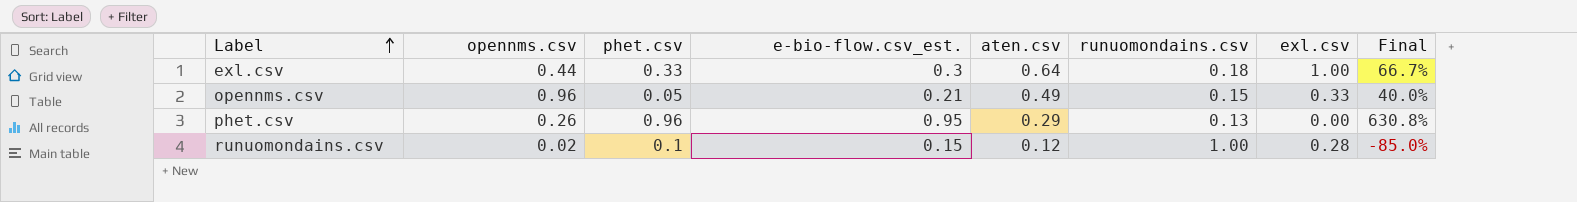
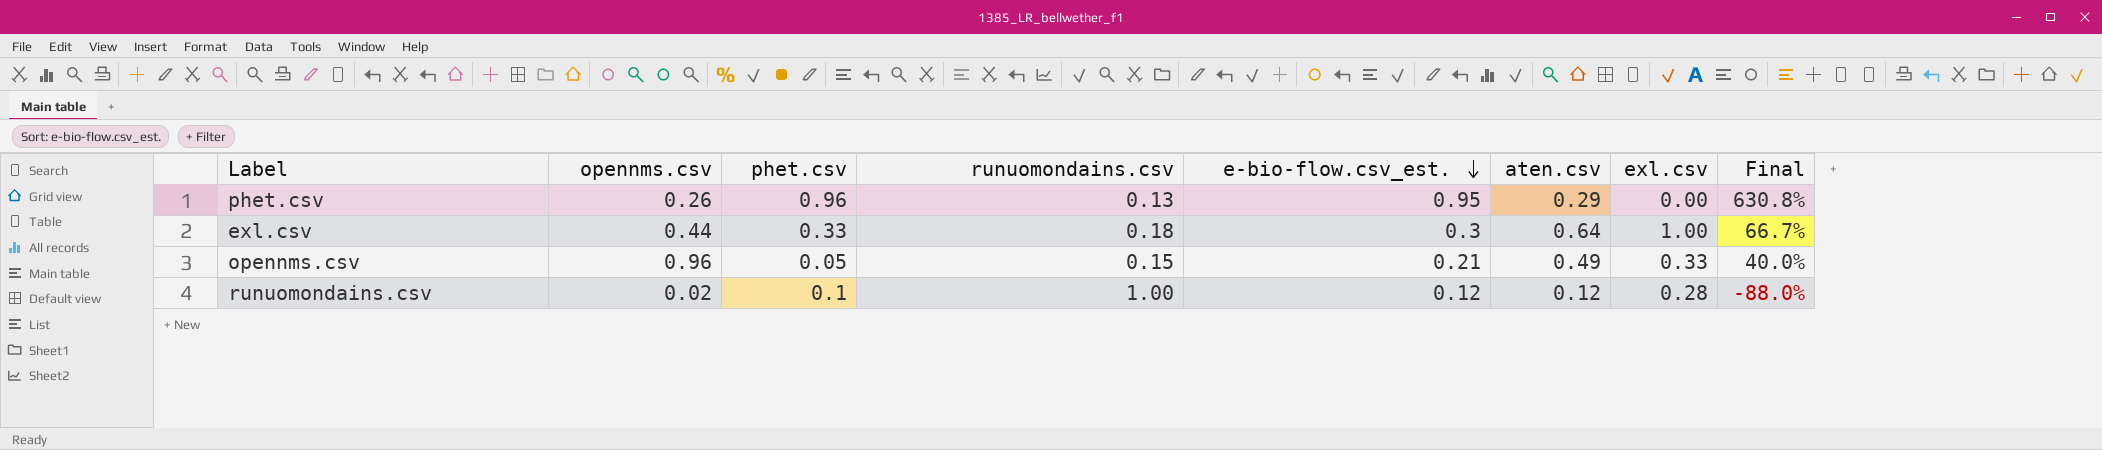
row order: Label ascending -> e-bio-flow.csv_est. descending
column runuomondains.csv | position: 6 -> 4
runuomondains.csv | e-bio-flow.csv_est.: 0.15 -> 0.12
runuomondains.csv | Final: -85.0% -> -88.0%

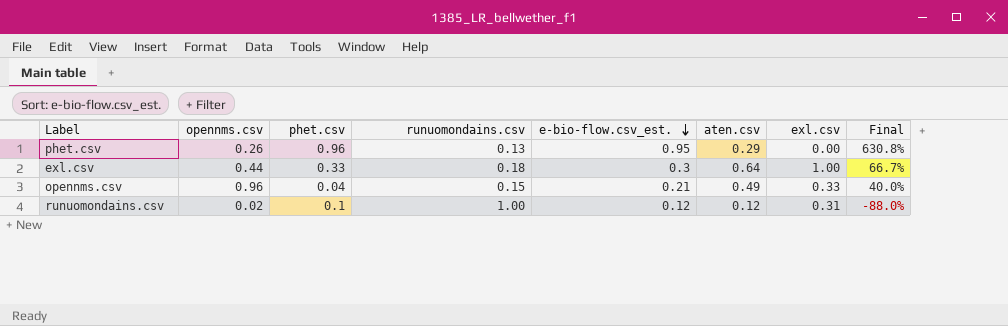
opennms.csv | phet.csv: 0.05 -> 0.04
runuomondains.csv | exl.csv: 0.28 -> 0.31

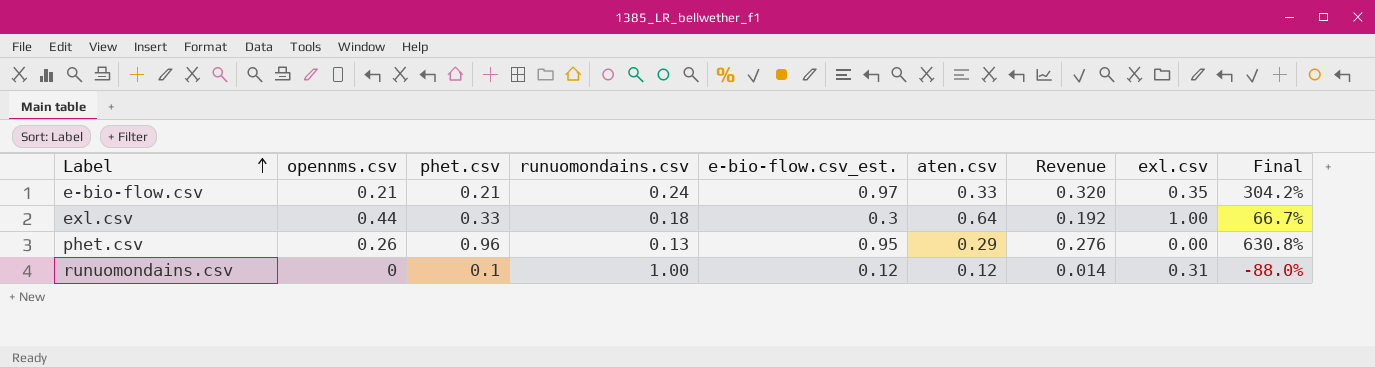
row order: e-bio-flow.csv_est. descending -> Label ascending
column Revenue | formula: none -> [e-bio-flow.csv_est.] * [aten.csv]
row opennms.csv: 0.96 | 0.04 | 0.15 | 0.21 | 0.49 | 0.33 | 40.0% -> none
row e-bio-flow.csv: none -> 0.21 | 0.21 | 0.24 | 0.97 | 0.33 | 0.320 | 0.35 | 304.2%
runuomondains.csv | opennms.csv: 0.02 -> 0

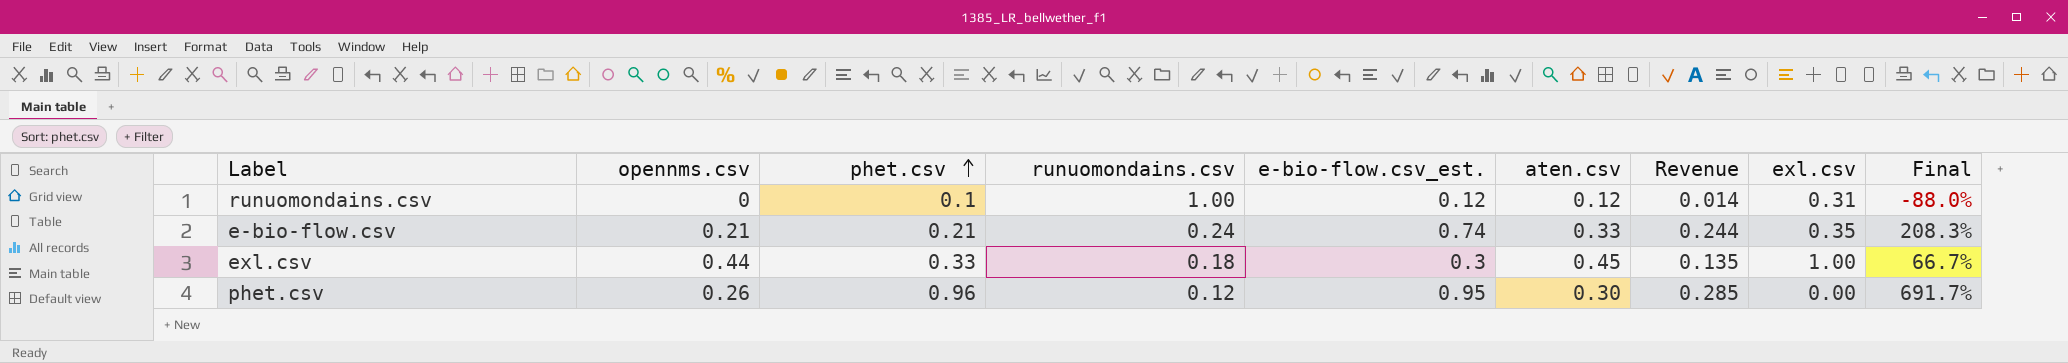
row order: Label ascending -> phet.csv ascending
e-bio-flow.csv | e-bio-flow.csv_est.: 0.97 -> 0.74
e-bio-flow.csv | Revenue: 0.320 -> 0.244
e-bio-flow.csv | Final: 304.2% -> 208.3%
exl.csv | aten.csv: 0.64 -> 0.45
exl.csv | Revenue: 0.192 -> 0.135
phet.csv | runuomondains.csv: 0.13 -> 0.12
phet.csv | aten.csv: 0.29 -> 0.30
phet.csv | Revenue: 0.276 -> 0.285
phet.csv | Final: 630.8% -> 691.7%

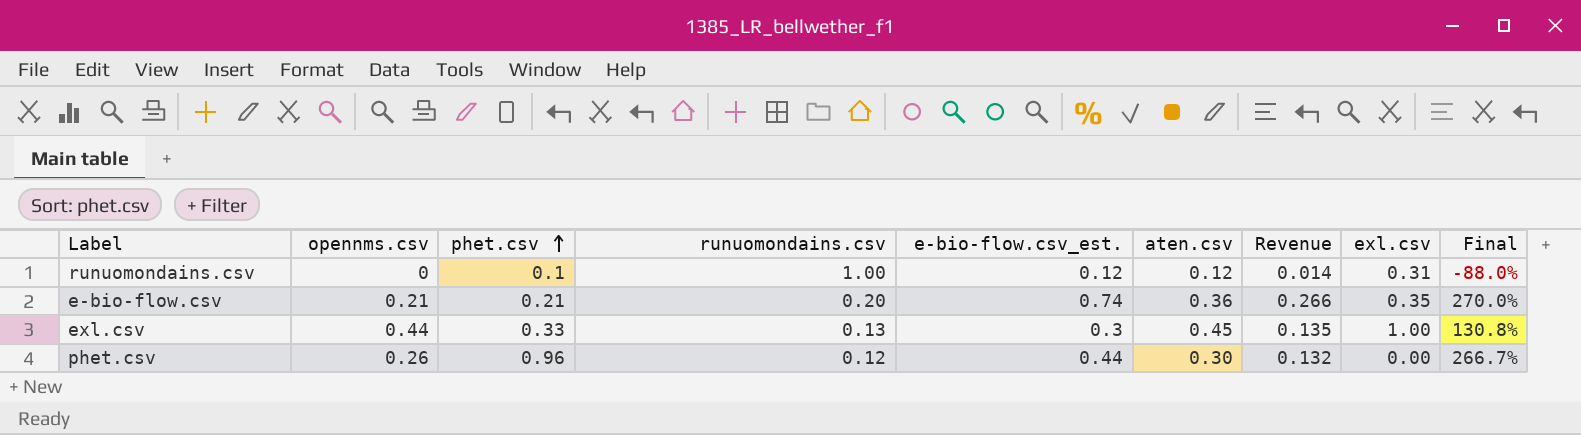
e-bio-flow.csv | runuomondains.csv: 0.24 -> 0.20
e-bio-flow.csv | aten.csv: 0.33 -> 0.36
e-bio-flow.csv | Revenue: 0.244 -> 0.266
e-bio-flow.csv | Final: 208.3% -> 270.0%
exl.csv | runuomondains.csv: 0.18 -> 0.13
exl.csv | Final: 66.7% -> 130.8%
phet.csv | e-bio-flow.csv_est.: 0.95 -> 0.44
phet.csv | Revenue: 0.285 -> 0.132
phet.csv | Final: 691.7% -> 266.7%

